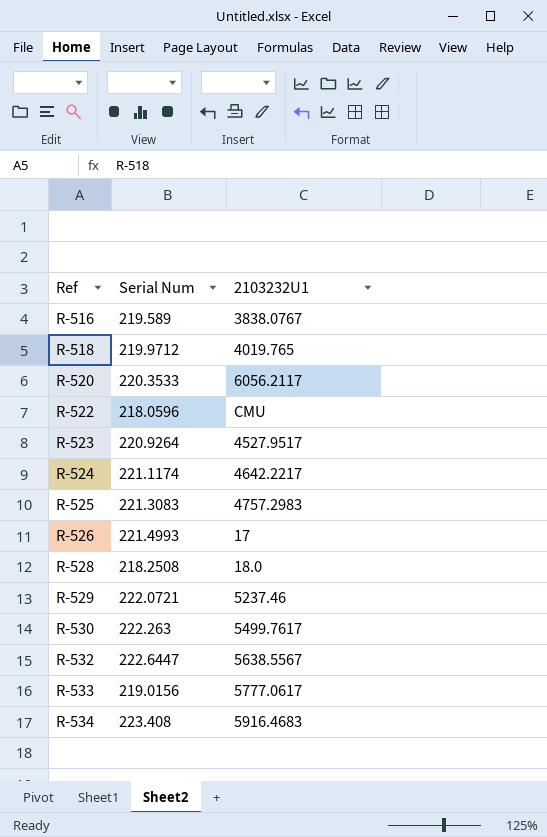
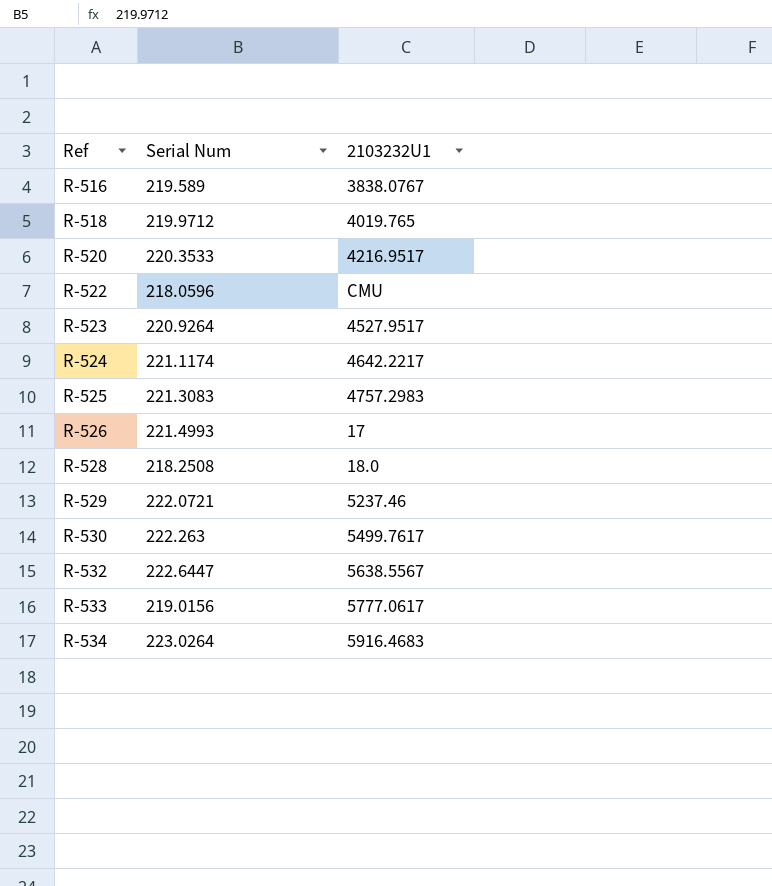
R-520 | 2103232U1: 6056.2117 -> 4216.9517
R-534 | Serial Num: 223.408 -> 223.0264

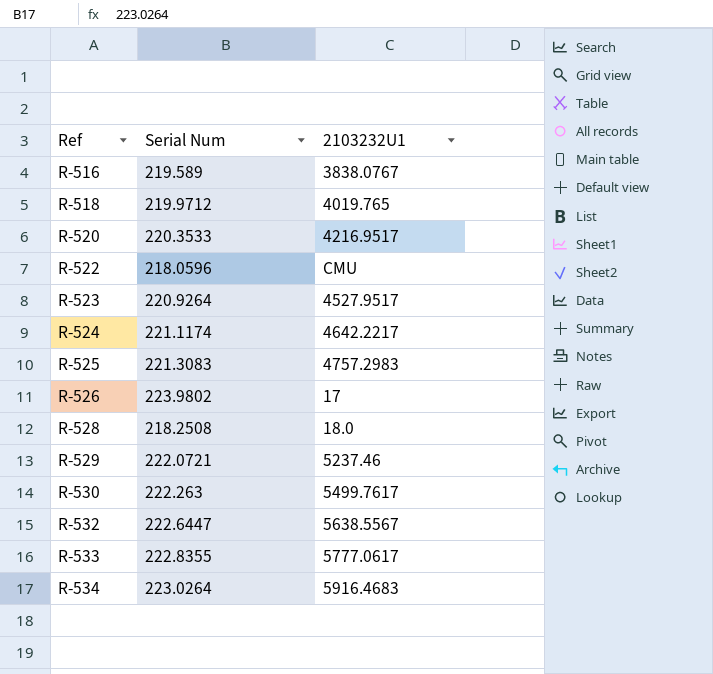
R-526 | Serial Num: 221.4993 -> 223.9802
R-533 | Serial Num: 219.0156 -> 222.8355

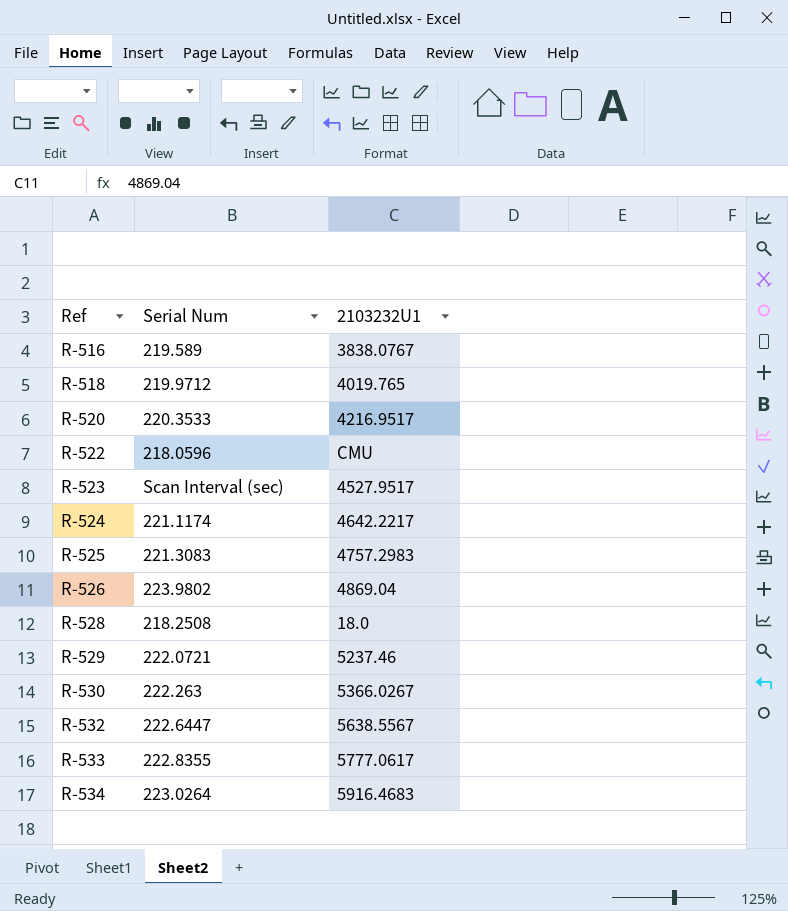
R-523 | Serial Num: 220.9264 -> Scan Interval (sec)
R-526 | 2103232U1: 17 -> 4869.04
R-530 | 2103232U1: 5499.7617 -> 5366.0267

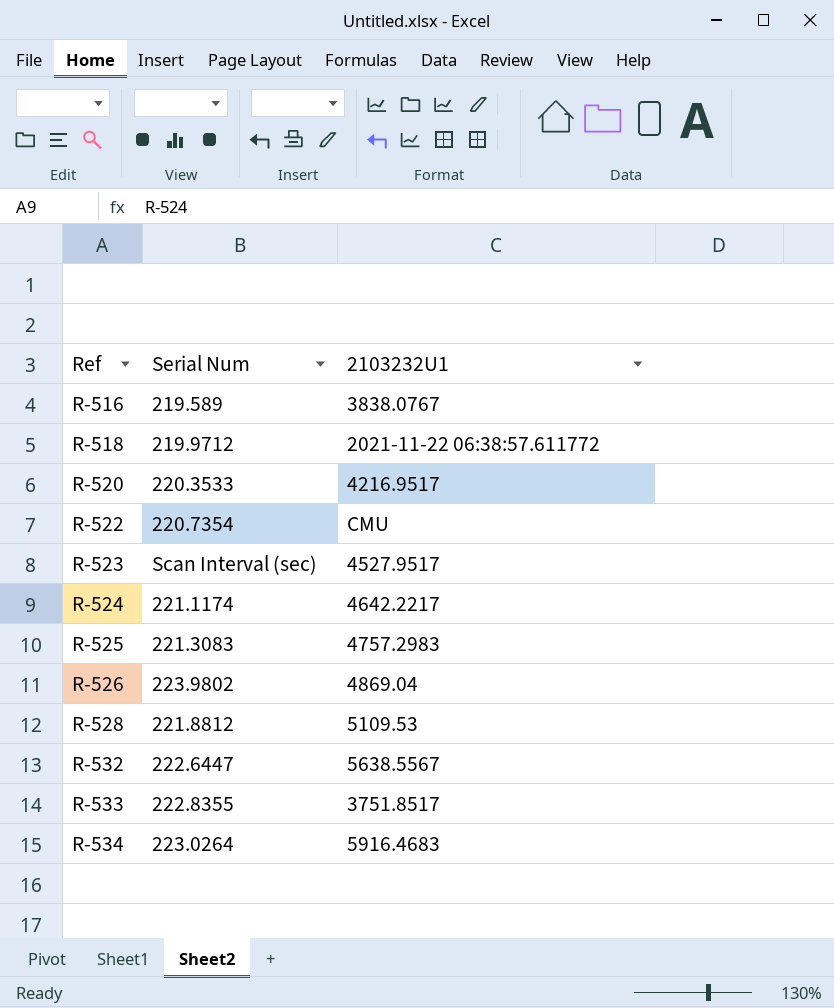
row R-529: 222.0721 | 5237.46 -> none
row R-530: 222.263 | 5366.0267 -> none
R-518 | 2103232U1: 4019.765 -> 2021-11-22 06:38:57.611772
R-522 | Serial Num: 218.0596 -> 220.7354
R-528 | Serial Num: 218.2508 -> 221.8812
R-528 | 2103232U1: 18.0 -> 5109.53
R-533 | 2103232U1: 5777.0617 -> 3751.8517

